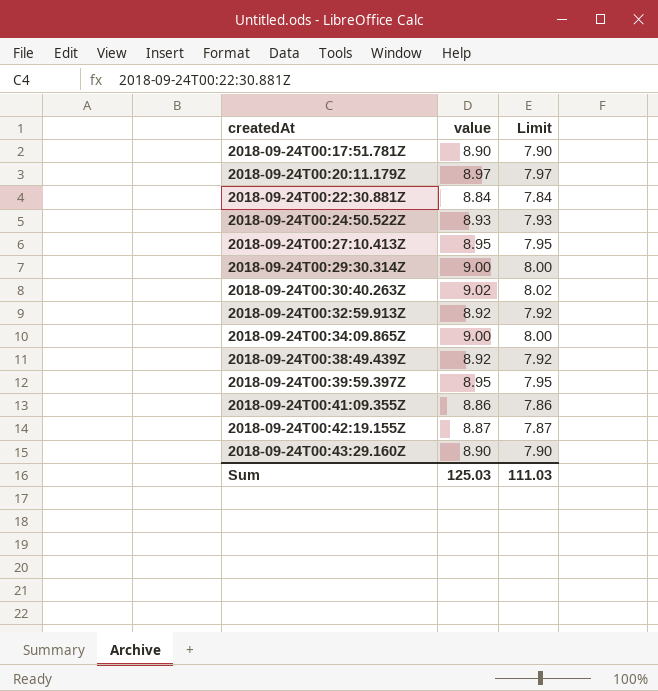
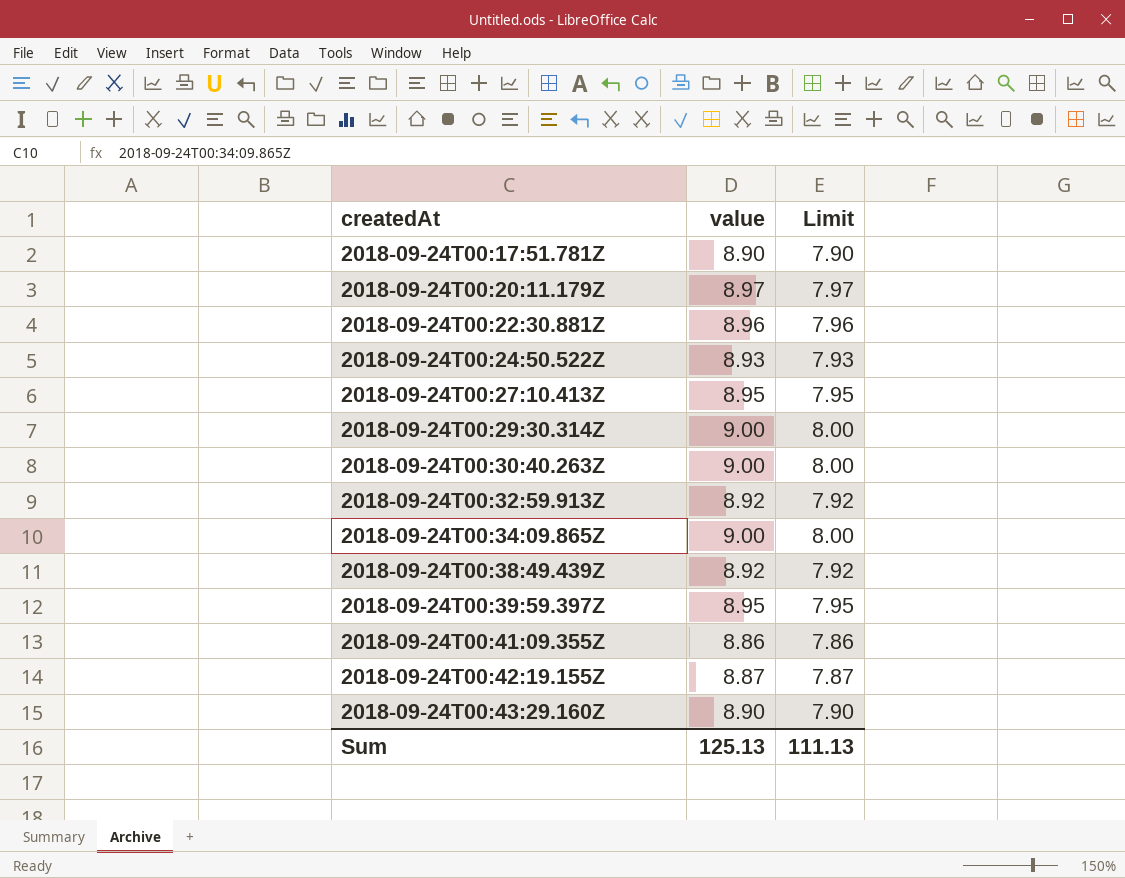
2018-09-24T00:22:30.881Z | value: 8.84 -> 8.96
2018-09-24T00:22:30.881Z | Limit: 7.84 -> 7.96
2018-09-24T00:30:40.263Z | value: 9.02 -> 9.00
2018-09-24T00:30:40.263Z | Limit: 8.02 -> 8.00
Sum | value: 125.03 -> 125.13
Sum | Limit: 111.03 -> 111.13

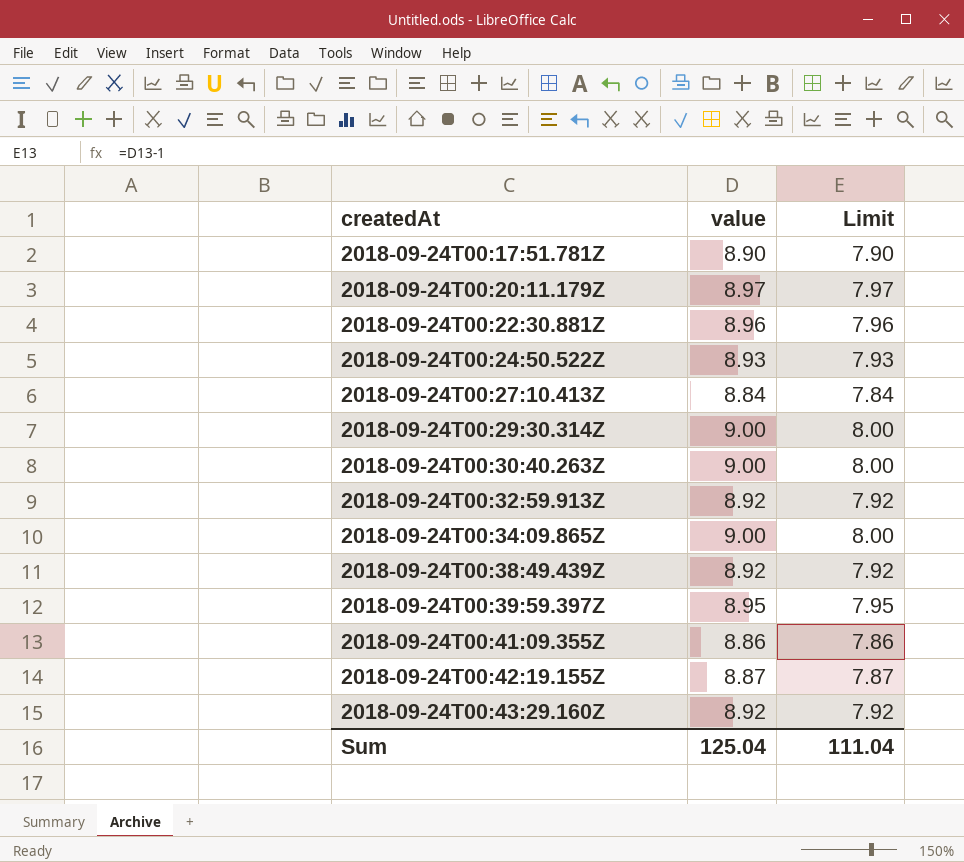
2018-09-24T00:27:10.413Z | value: 8.95 -> 8.84
2018-09-24T00:27:10.413Z | Limit: 7.95 -> 7.84
2018-09-24T00:43:29.160Z | value: 8.90 -> 8.92
2018-09-24T00:43:29.160Z | Limit: 7.90 -> 7.92
Sum | value: 125.13 -> 125.04
Sum | Limit: 111.13 -> 111.04

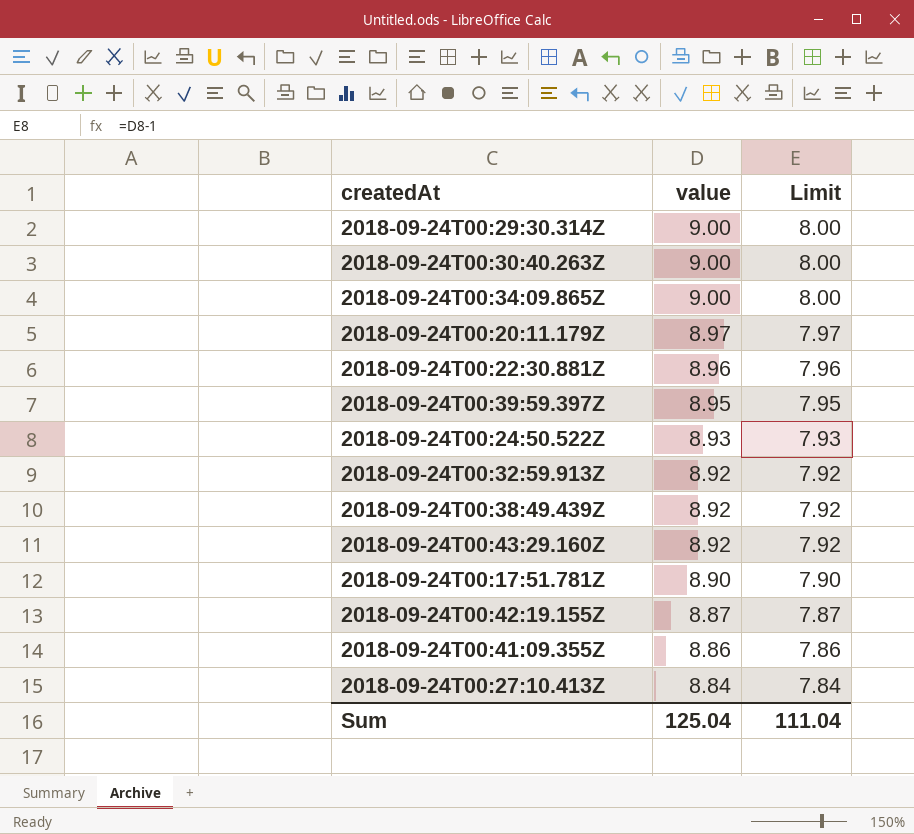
row order: createdAt ascending -> value descending

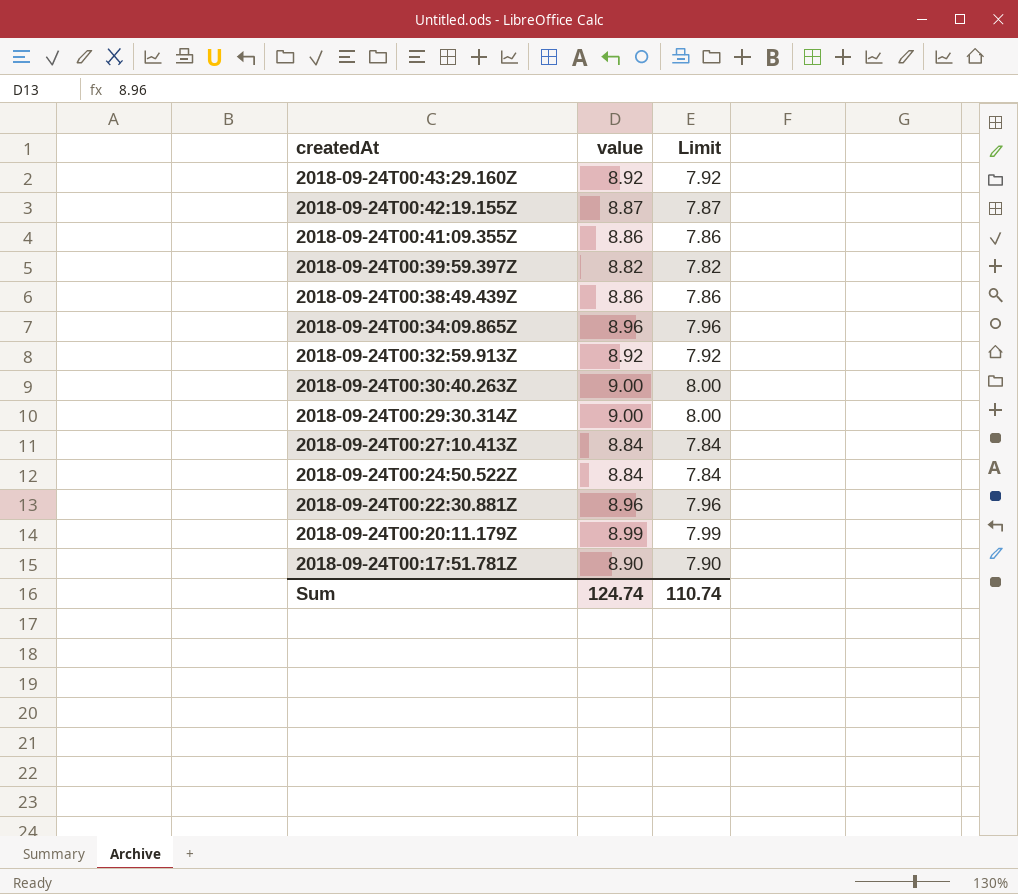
row order: value descending -> createdAt descending
2018-09-24T00:39:59.397Z | value: 8.95 -> 8.82
2018-09-24T00:39:59.397Z | Limit: 7.95 -> 7.82
2018-09-24T00:38:49.439Z | value: 8.92 -> 8.86
2018-09-24T00:38:49.439Z | Limit: 7.92 -> 7.86
2018-09-24T00:34:09.865Z | value: 9.00 -> 8.96
2018-09-24T00:34:09.865Z | Limit: 8.00 -> 7.96
2018-09-24T00:24:50.522Z | value: 8.93 -> 8.84
2018-09-24T00:24:50.522Z | Limit: 7.93 -> 7.84
2018-09-24T00:20:11.179Z | value: 8.97 -> 8.99
2018-09-24T00:20:11.179Z | Limit: 7.97 -> 7.99
Sum | value: 125.04 -> 124.74
Sum | Limit: 111.04 -> 110.74

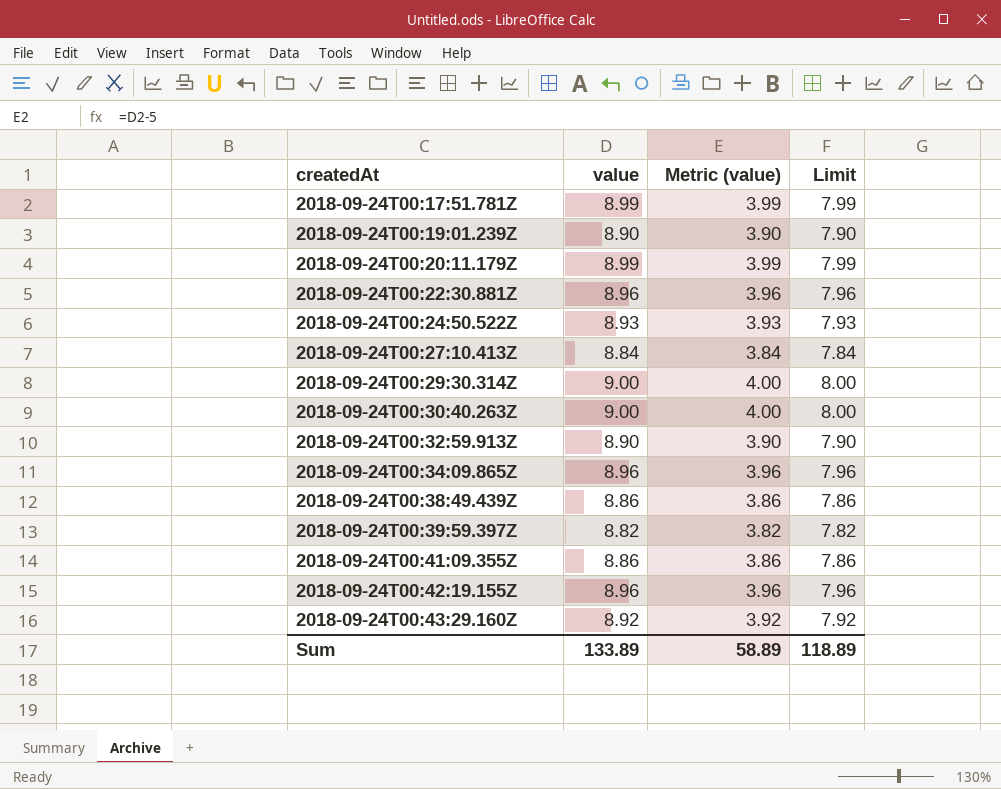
row order: createdAt descending -> createdAt ascending
column Metric (value) | formula: none -> [value] - 5
2018-09-24T00:17:51.781Z | value: 8.90 -> 8.99
2018-09-24T00:17:51.781Z | Limit: 7.90 -> 7.99
row 2018-09-24T00:19:01.239Z: none -> 8.90 | 3.90 | 7.90
2018-09-24T00:24:50.522Z | value: 8.84 -> 8.93
2018-09-24T00:24:50.522Z | Limit: 7.84 -> 7.93
2018-09-24T00:32:59.913Z | value: 8.92 -> 8.90
2018-09-24T00:32:59.913Z | Limit: 7.92 -> 7.90
2018-09-24T00:42:19.155Z | value: 8.87 -> 8.96
2018-09-24T00:42:19.155Z | Limit: 7.87 -> 7.96
Sum | value: 124.74 -> 133.89
Sum | Limit: 110.74 -> 118.89

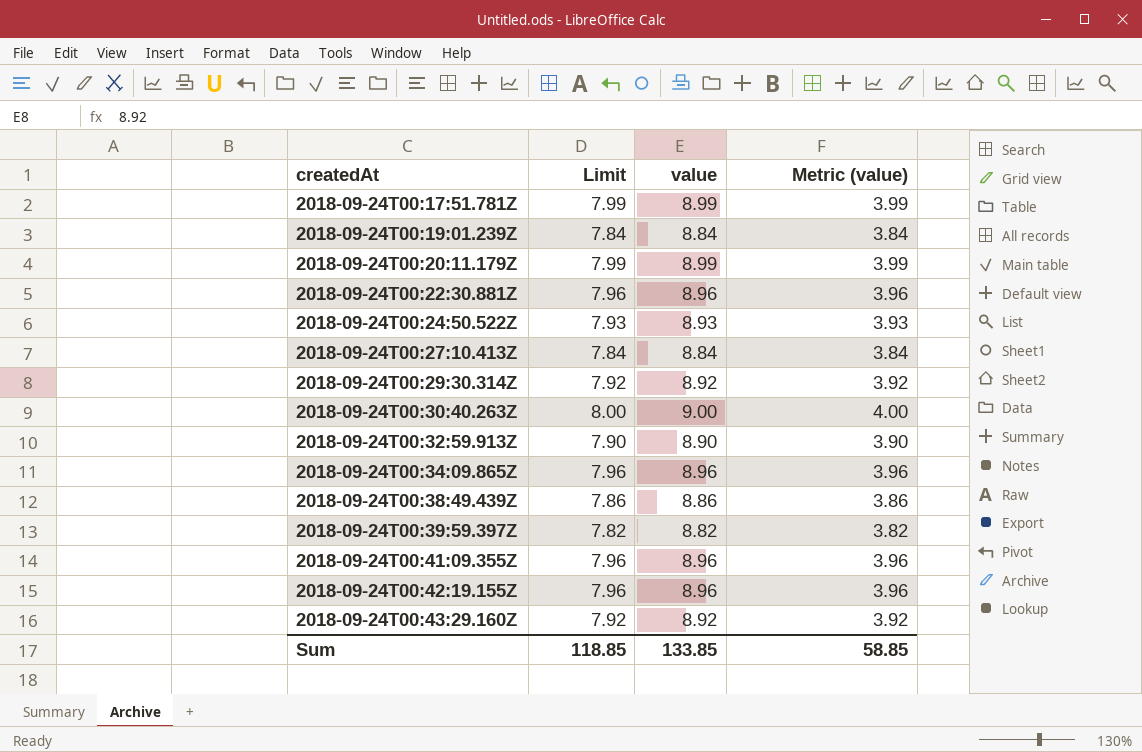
column Limit | position: 4 -> 2
2018-09-24T00:19:01.239Z | Limit: 7.90 -> 7.84
2018-09-24T00:19:01.239Z | value: 8.90 -> 8.84
2018-09-24T00:19:01.239Z | Metric (value): 3.90 -> 3.84
2018-09-24T00:29:30.314Z | Limit: 8.00 -> 7.92
2018-09-24T00:29:30.314Z | value: 9.00 -> 8.92
2018-09-24T00:29:30.314Z | Metric (value): 4.00 -> 3.92
2018-09-24T00:41:09.355Z | Limit: 7.86 -> 7.96
2018-09-24T00:41:09.355Z | value: 8.86 -> 8.96
2018-09-24T00:41:09.355Z | Metric (value): 3.86 -> 3.96
Sum | Limit: 118.89 -> 118.85
Sum | value: 133.89 -> 133.85
Sum | Metric (value): 58.89 -> 58.85

